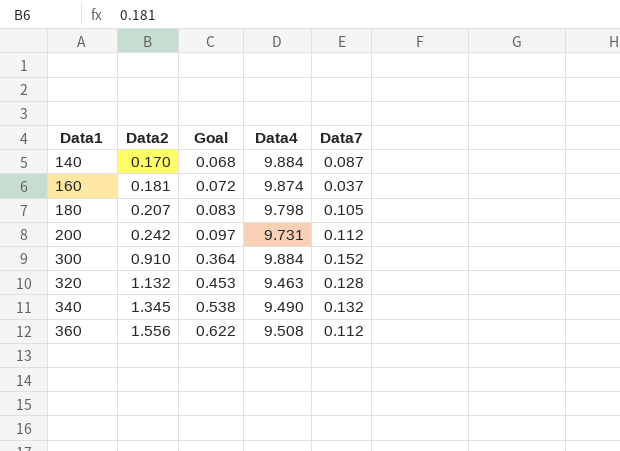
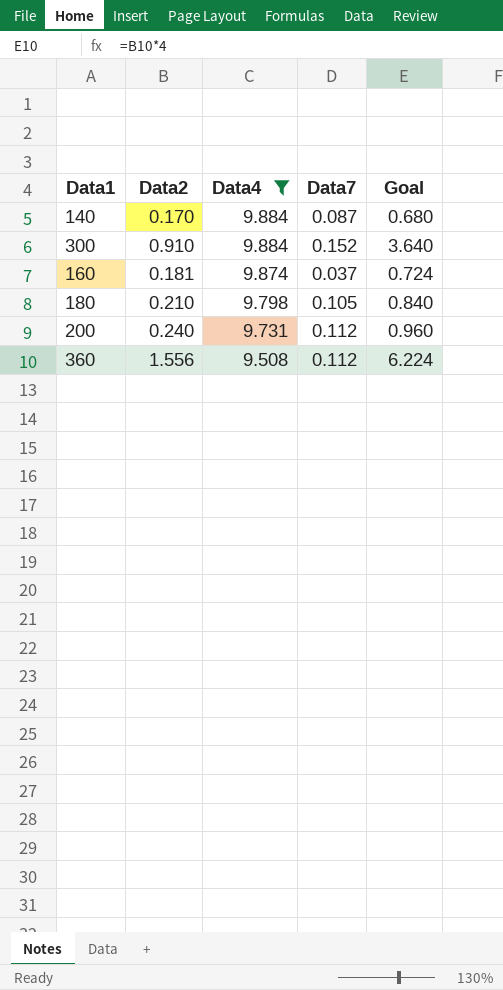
filter: none -> Data4 >= 9.508
row order: Data1 ascending -> Data4 descending
column Goal | formula: [Data2] * 0.4 -> [Data2] * 4
column Goal | position: 3 -> 5
180 | Data2: 0.207 -> 0.210
200 | Data2: 0.242 -> 0.240

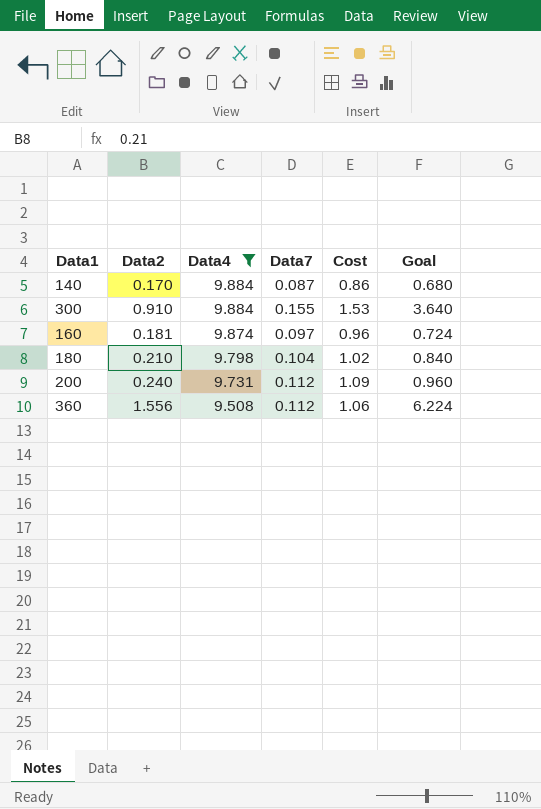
column Cost | formula: none -> [Data4] * [Data7]
300 | Data7: 0.152 -> 0.155
160 | Data7: 0.037 -> 0.097
180 | Data7: 0.105 -> 0.104

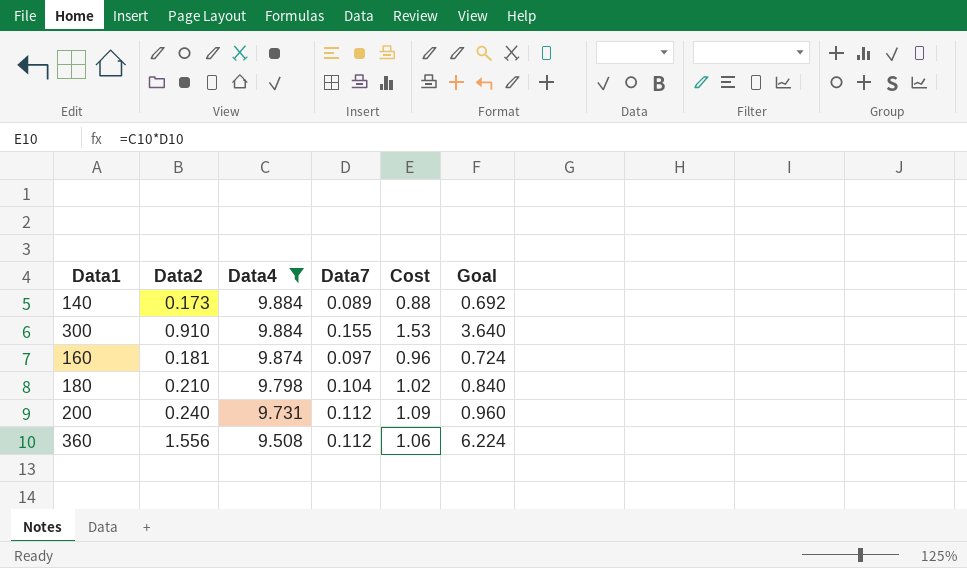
140 | Data2: 0.170 -> 0.173
140 | Data7: 0.087 -> 0.089
140 | Cost: 0.86 -> 0.88
140 | Goal: 0.680 -> 0.692

